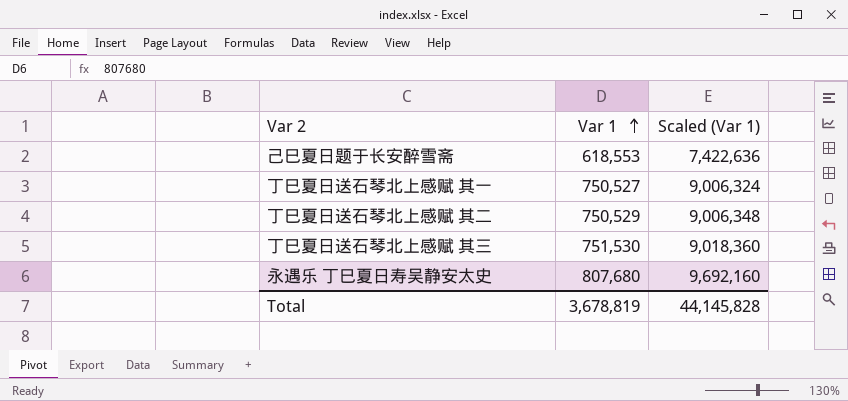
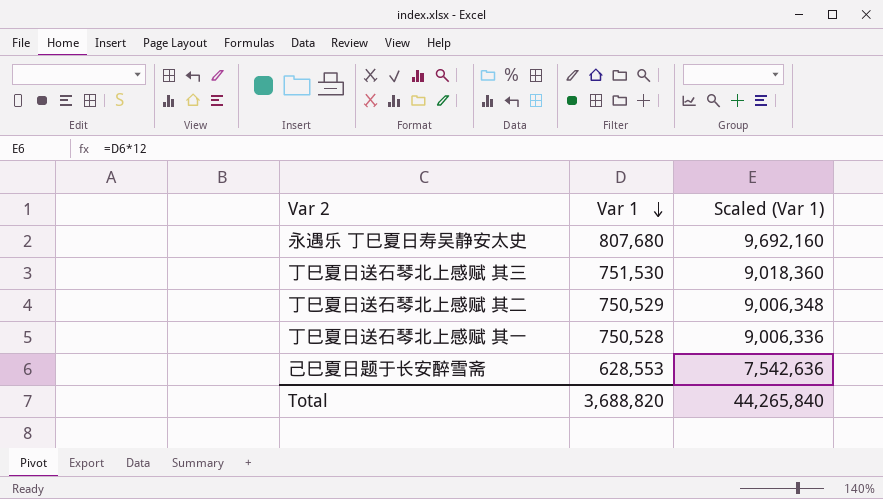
row order: Var 1 ascending -> Var 1 descending
丁巳夏日送石琴北上感赋 其一 | Var 1: 750,527 -> 750,528
丁巳夏日送石琴北上感赋 其一 | Scaled (Var 1): 9,006,324 -> 9,006,336
己巳夏日题于长安醉雪斋 | Var 1: 618,553 -> 628,553
己巳夏日题于长安醉雪斋 | Scaled (Var 1): 7,422,636 -> 7,542,636
Total | Var 1: 3,678,819 -> 3,688,820
Total | Scaled (Var 1): 44,145,828 -> 44,265,840

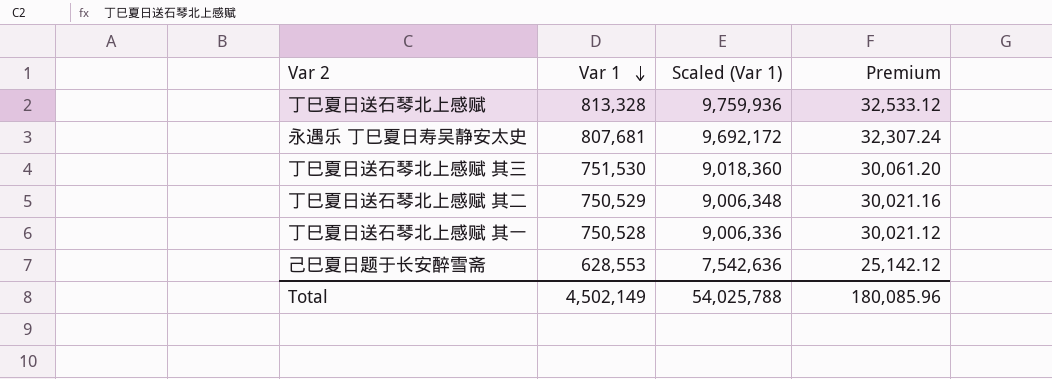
column Premium | formula: none -> [Var 1] * 0.04
row 丁巳夏日送石琴北上感赋: none -> 813,328 | 9,759,936 | 32,533.12
永遇乐 丁巳夏日寿吴静安太史 | Var 1: 807,680 -> 807,681
永遇乐 丁巳夏日寿吴静安太史 | Scaled (Var 1): 9,692,160 -> 9,692,172
Total | Var 1: 3,688,820 -> 4,502,149
Total | Scaled (Var 1): 44,265,840 -> 54,025,788

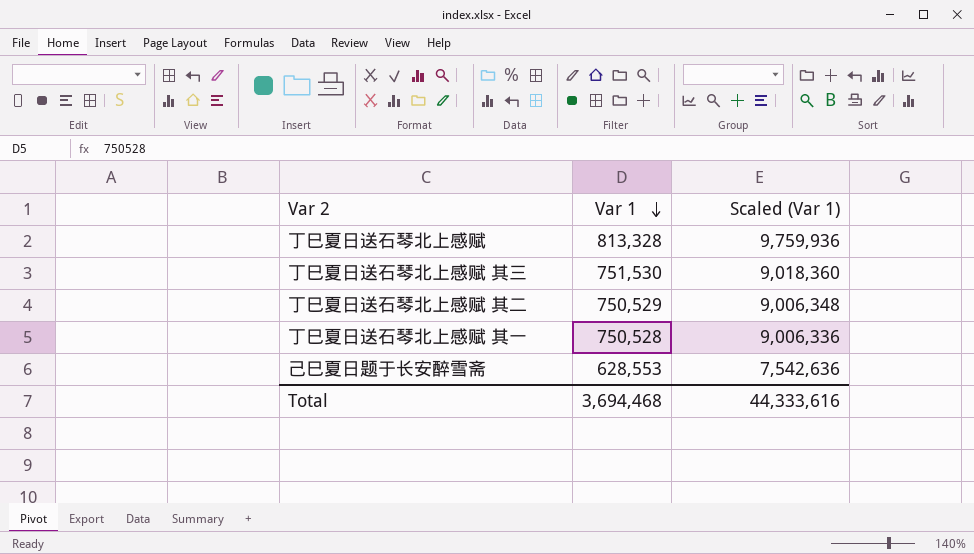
column Premium | formula: [Var 1] * 0.04 -> none
row 永遇乐 丁巳夏日寿吴静安太史: 807,681 | 9,692,172 | 32,307.24 -> none
Total | Var 1: 4,502,149 -> 3,694,468
Total | Scaled (Var 1): 54,025,788 -> 44,333,616

